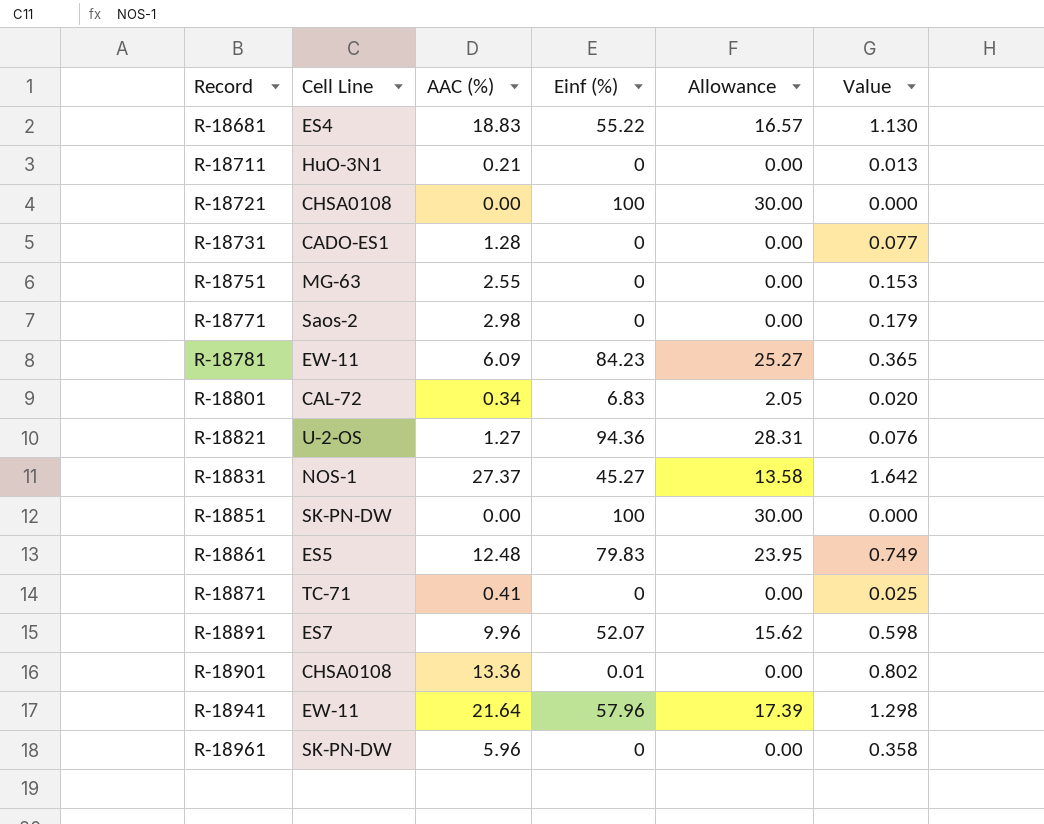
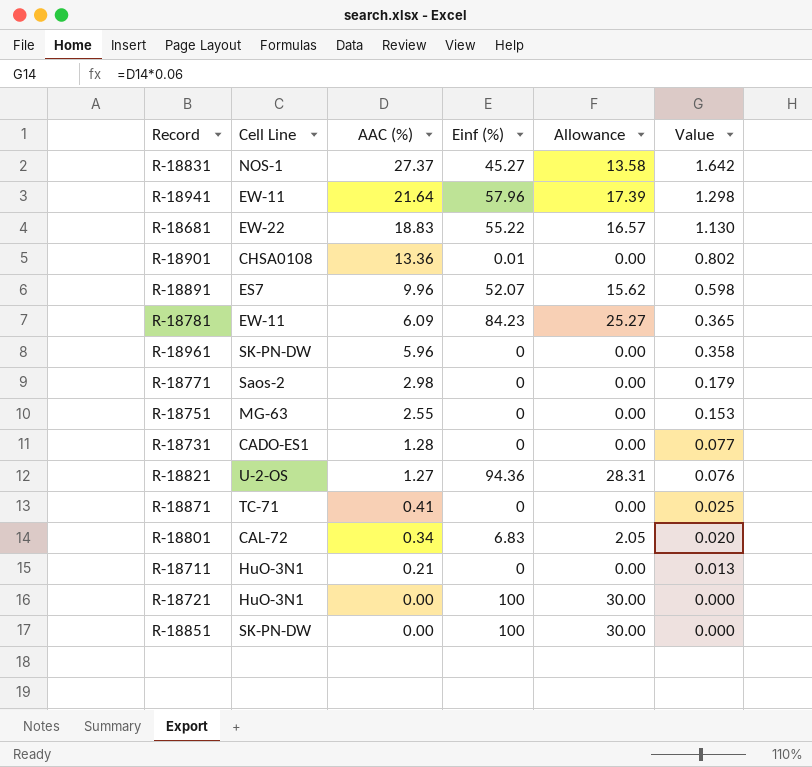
row order: Record ascending -> AAC (%) descending
row R-18861: ES5 | 12.48 | 79.83 | 23.95 | 0.749 -> none
R-18681 | Cell Line: ES4 -> EW-22
R-18721 | Cell Line: CHSA0108 -> HuO-3N1

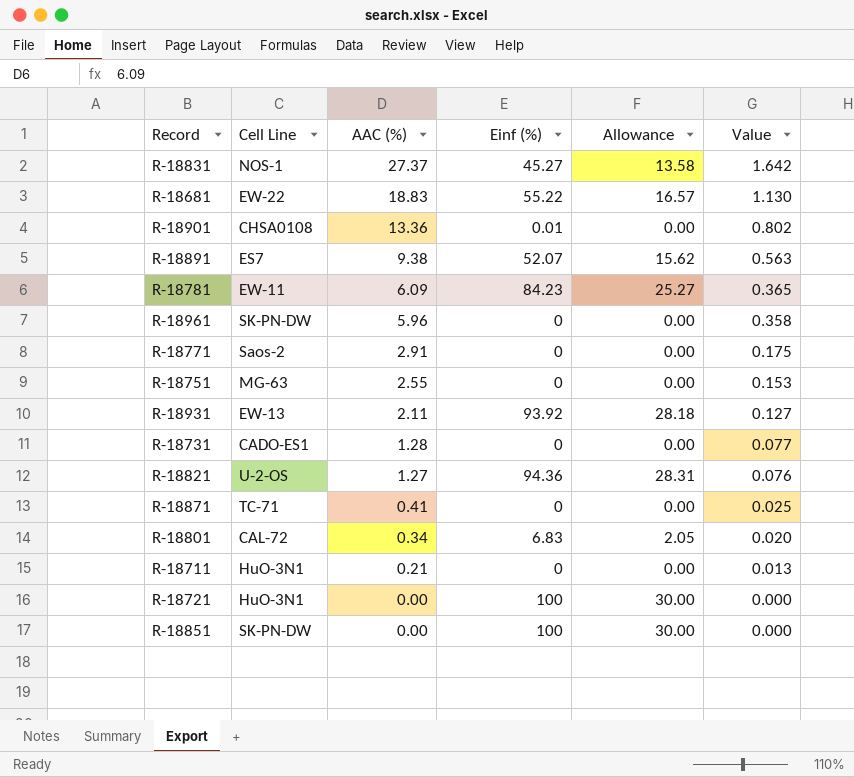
row R-18941: EW-11 | 21.64 | 57.96 | 17.39 | 1.298 -> none
R-18891 | AAC (%): 9.96 -> 9.38
R-18891 | Value: 0.598 -> 0.563
R-18771 | AAC (%): 2.98 -> 2.91
R-18771 | Value: 0.179 -> 0.175
row R-18931: none -> EW-13 | 2.11 | 93.92 | 28.18 | 0.127

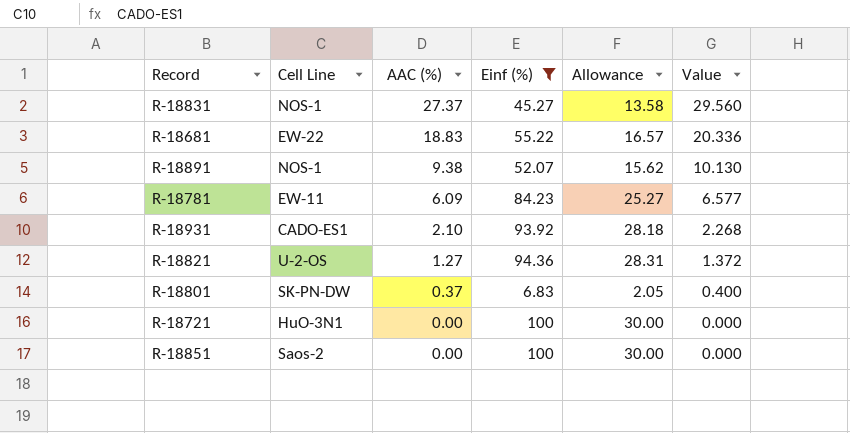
filter: none -> Einf (%) >= 6.83
column Value | formula: [AAC (%)] * 0.06 -> [AAC (%)] * 1.08
R-18891 | Cell Line: ES7 -> NOS-1
R-18931 | Cell Line: EW-13 -> CADO-ES1
R-18931 | AAC (%): 2.11 -> 2.10
R-18801 | Cell Line: CAL-72 -> SK-PN-DW
R-18801 | AAC (%): 0.34 -> 0.37
R-18851 | Cell Line: SK-PN-DW -> Saos-2

